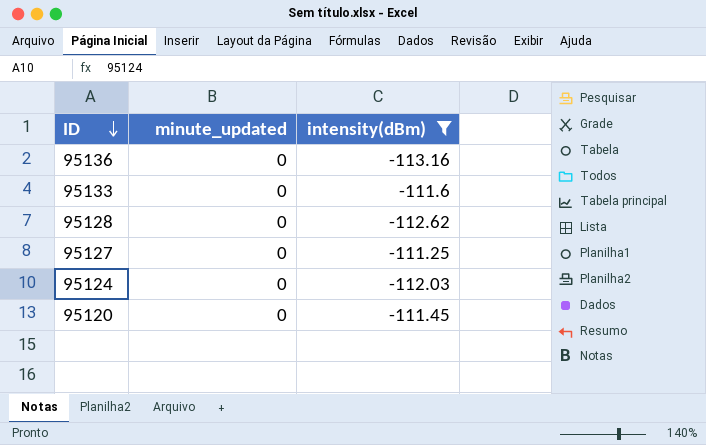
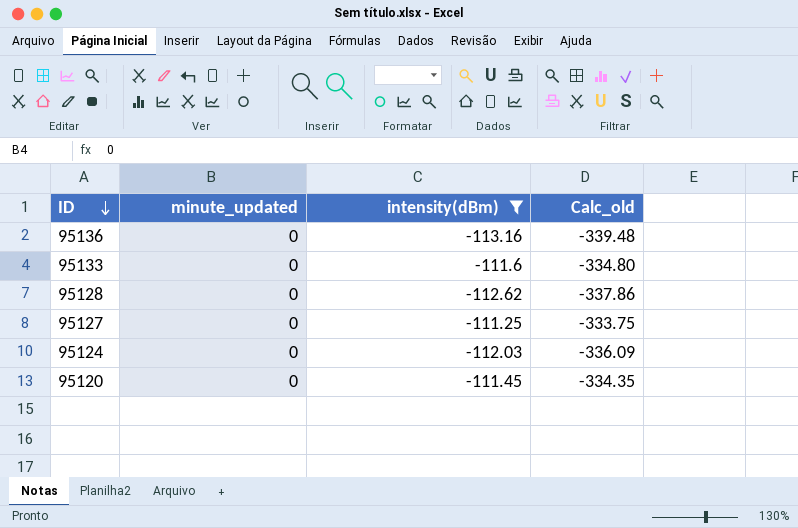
column Calc_old | formula: none -> [intensity(dBm)] * 3

